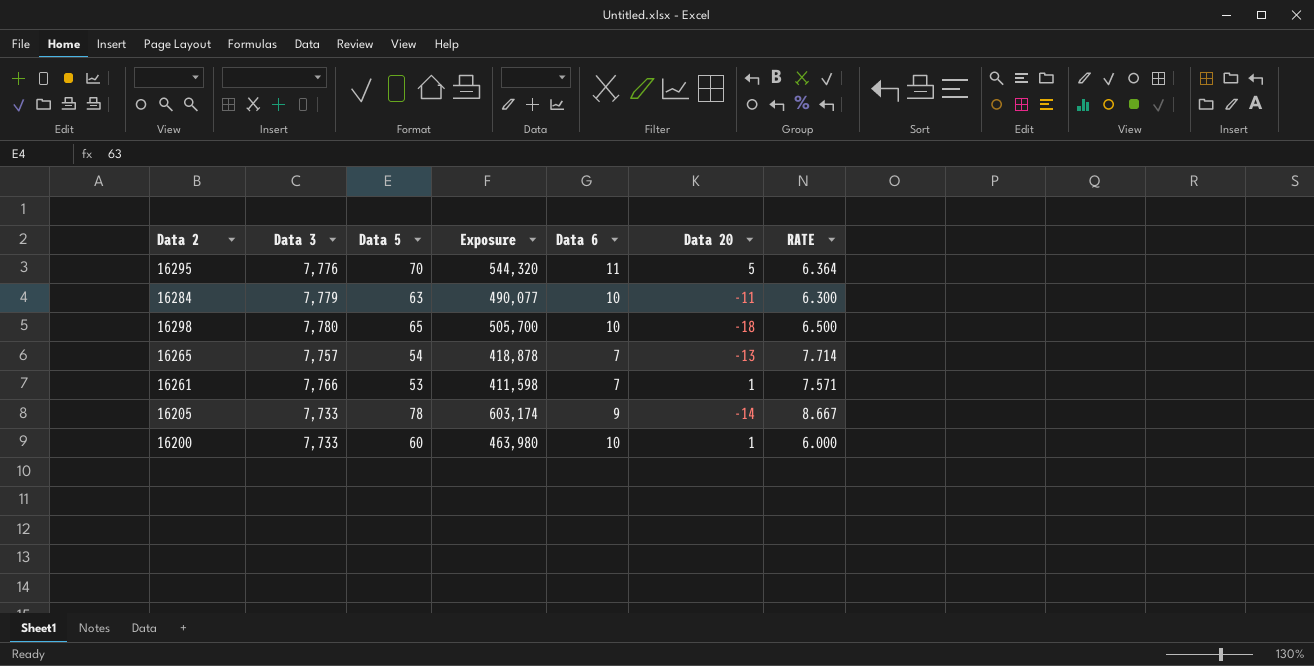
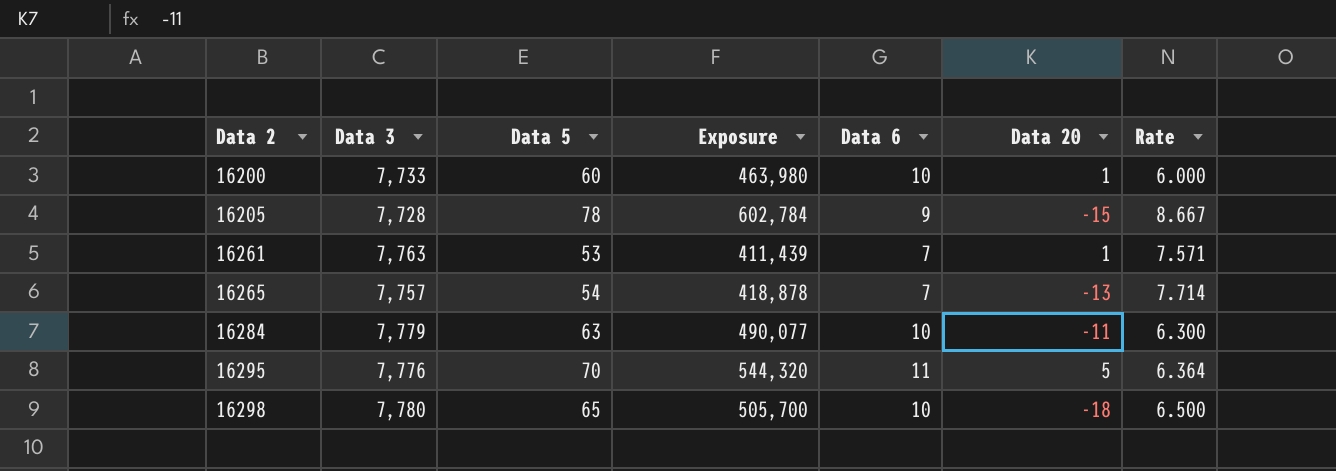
row order: none -> Data 2 ascending
column name: RATE -> Rate
16205 | Data 3: 7,733 -> 7,728
16205 | Exposure: 603,174 -> 602,784
16205 | Data 20: -14 -> -15
16261 | Data 3: 7,766 -> 7,763
16261 | Exposure: 411,598 -> 411,439

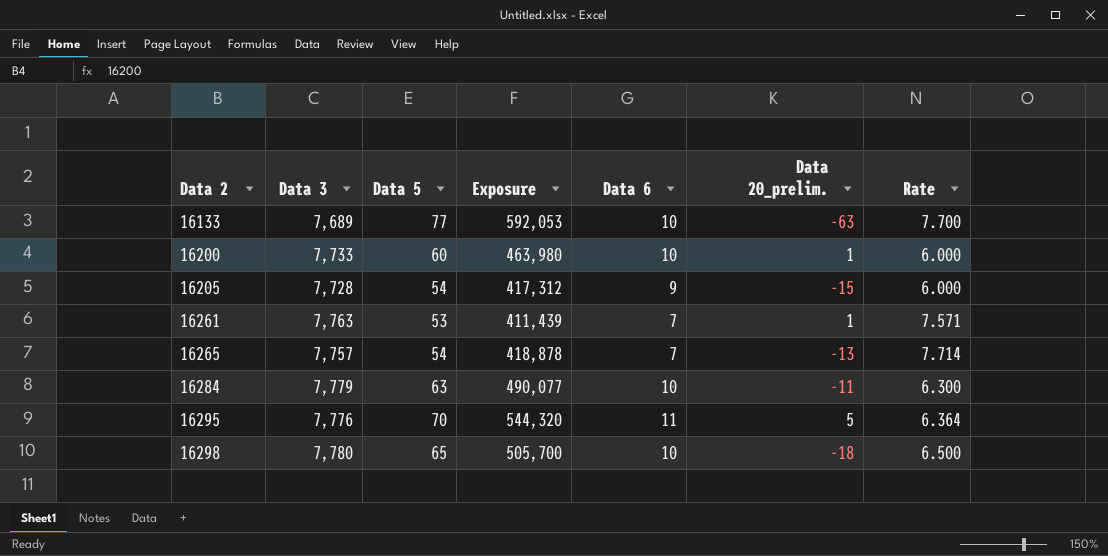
column name: Data 20 -> Data 20_prelim.
row 16133: none -> 7,689 | 77 | 592,053 | 10 | -63 | 7.700
16205 | Data 5: 78 -> 54
16205 | Exposure: 602,784 -> 417,312
16205 | Rate: 8.667 -> 6.000

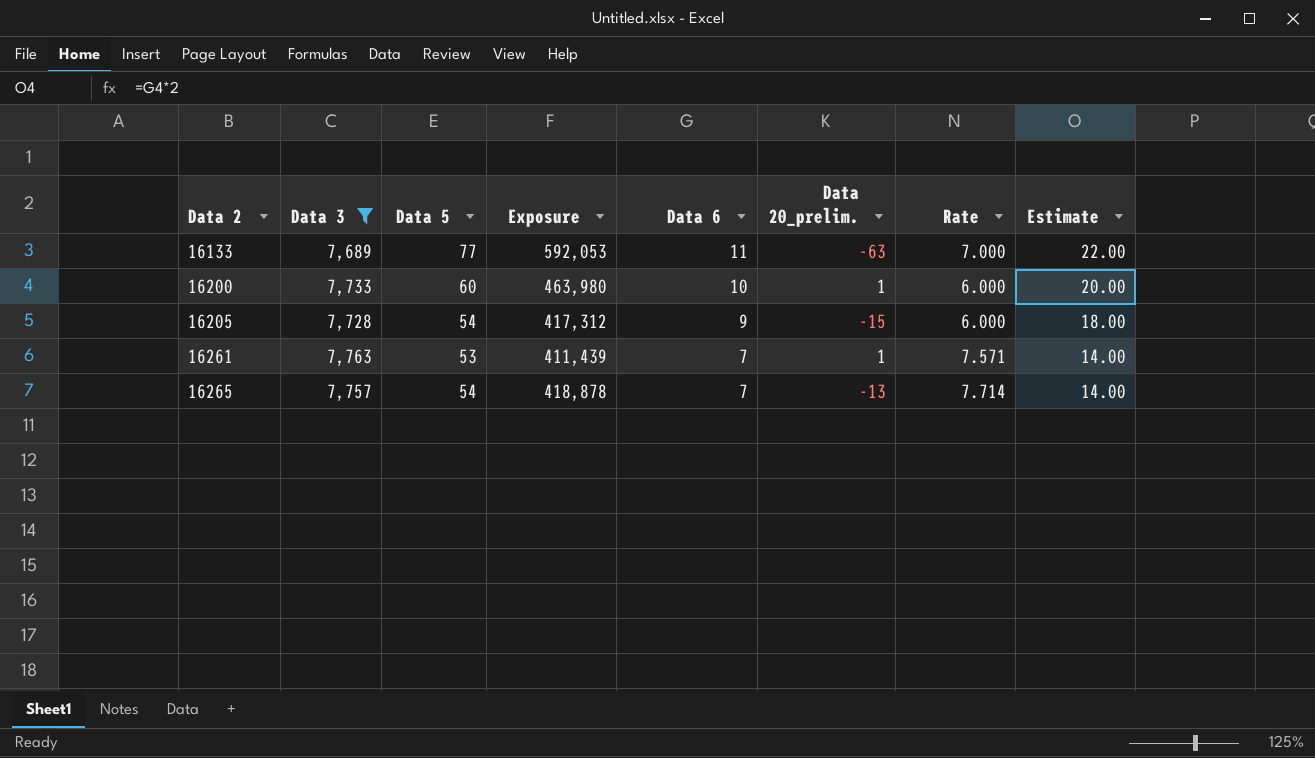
filter: none -> Data 3 <= 7,763
column Estimate | formula: none -> [Data 6] * 2
16133 | Data 6: 10 -> 11
16133 | Rate: 7.700 -> 7.000

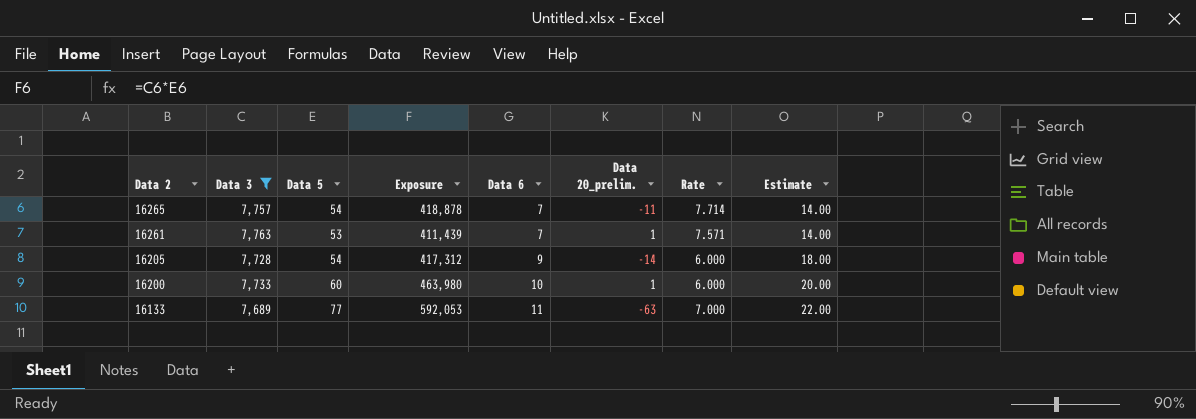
row order: Data 2 ascending -> Data 2 descending
16265 | Data 20_prelim.: -13 -> -11
16205 | Data 20_prelim.: -15 -> -14

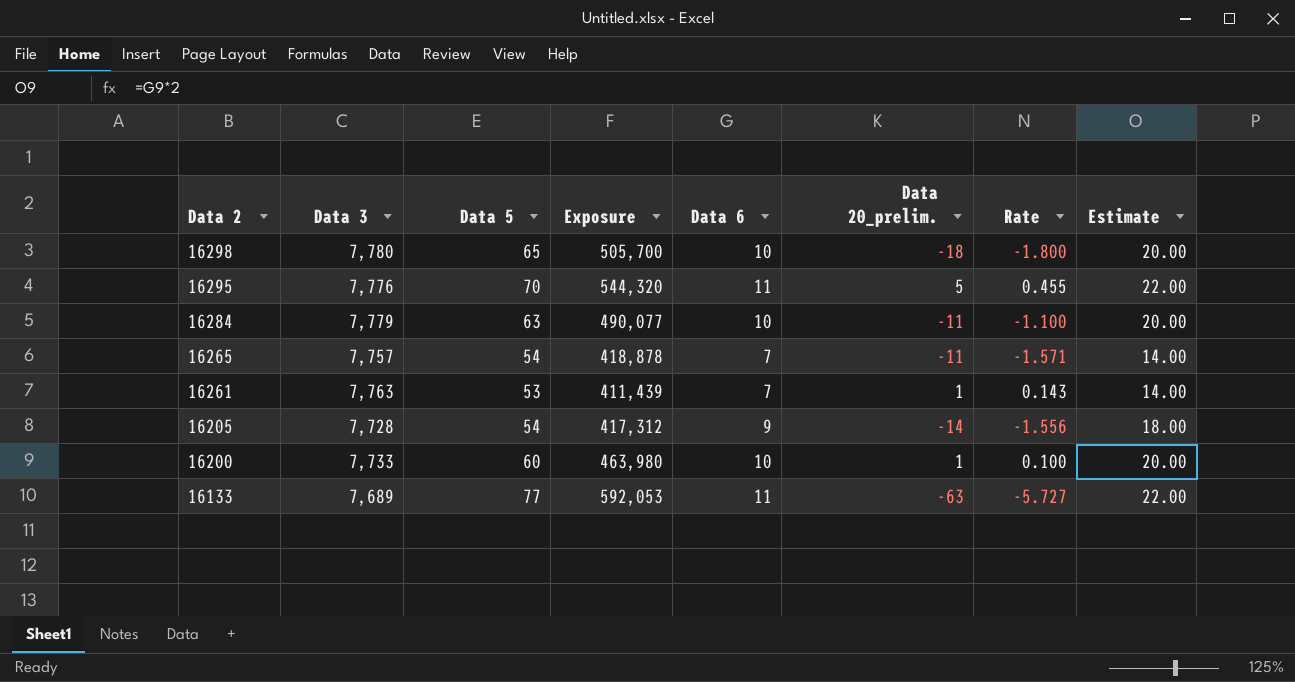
filter: Data 3 <= 7,763 -> none
column Rate | formula: [Data 5] / [Data 6] -> [Data 20_prelim.] / [Data 6]

